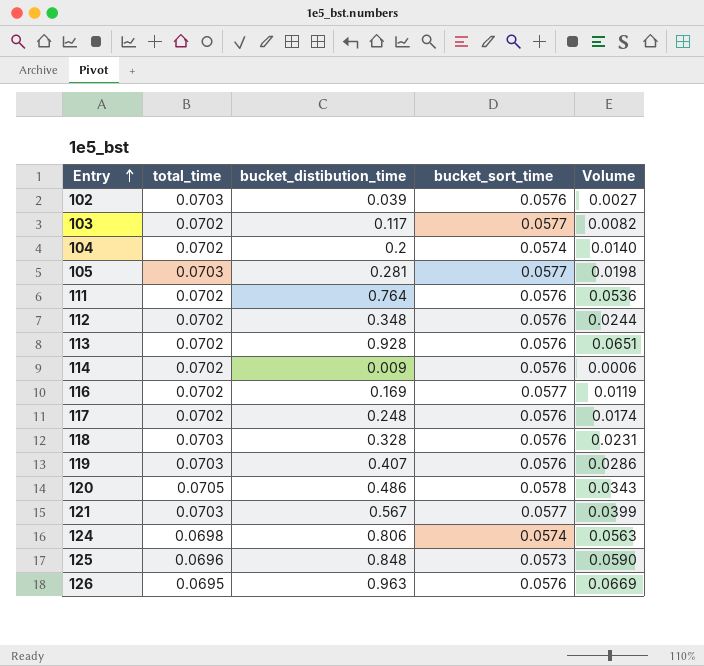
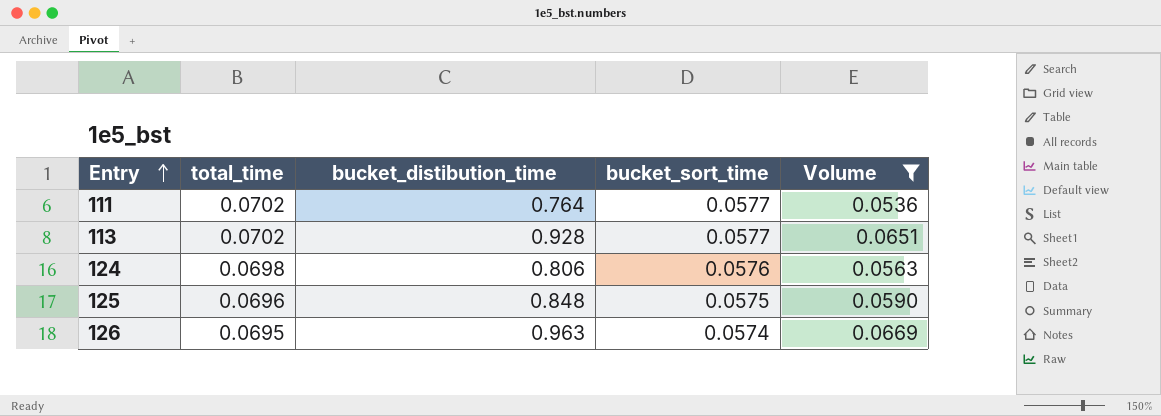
filter: none -> Volume >= 0.0536
111 | bucket_sort_time: 0.0576 -> 0.0577
113 | bucket_sort_time: 0.0576 -> 0.0577
124 | bucket_sort_time: 0.0574 -> 0.0576
125 | bucket_sort_time: 0.0573 -> 0.0575
126 | bucket_sort_time: 0.0576 -> 0.0574

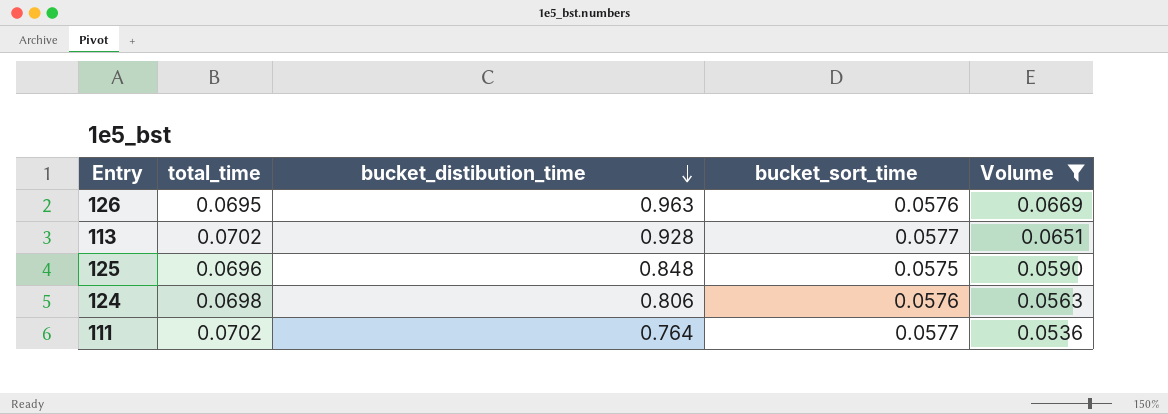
row order: Entry ascending -> bucket_distibution_time descending
126 | bucket_sort_time: 0.0574 -> 0.0576

